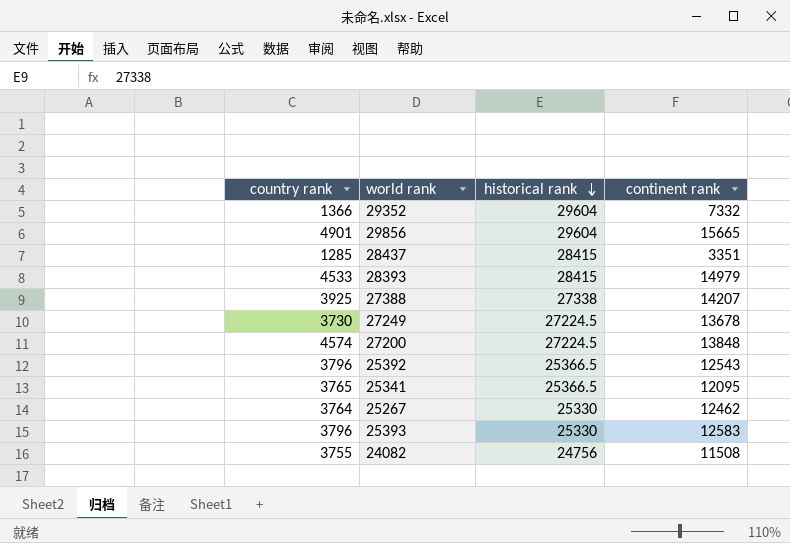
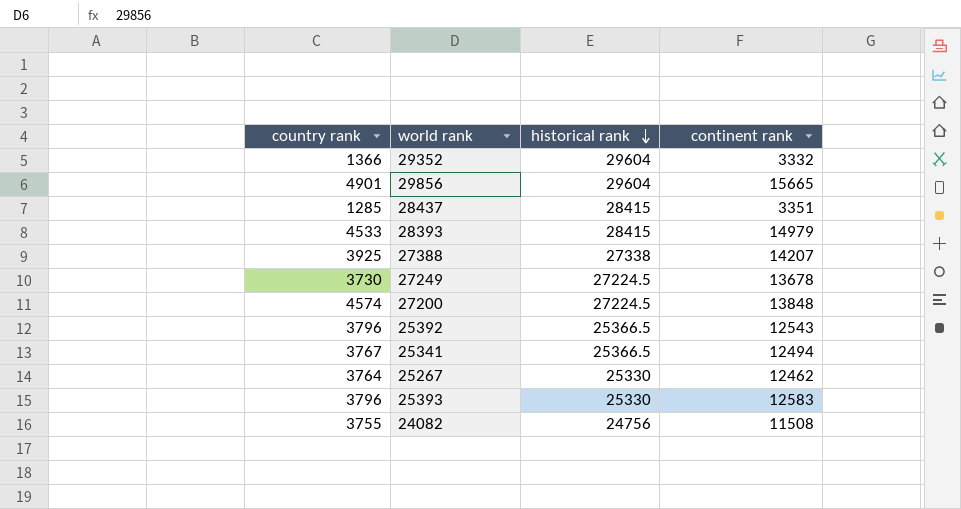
29352 | continent rank: 7332 -> 3332
25341 | country rank: 3765 -> 3767
25341 | continent rank: 12095 -> 12494

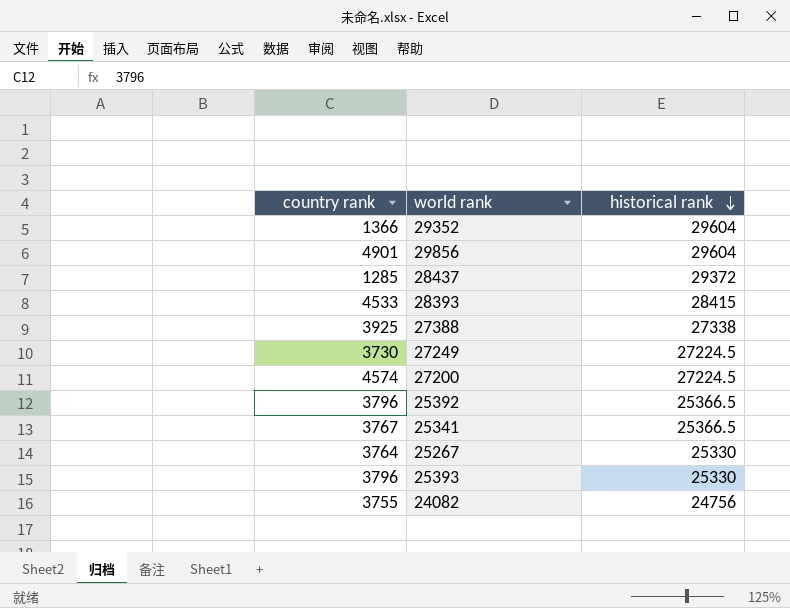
column continent rank | position: 4 -> none
28437 | historical rank: 28415 -> 29372

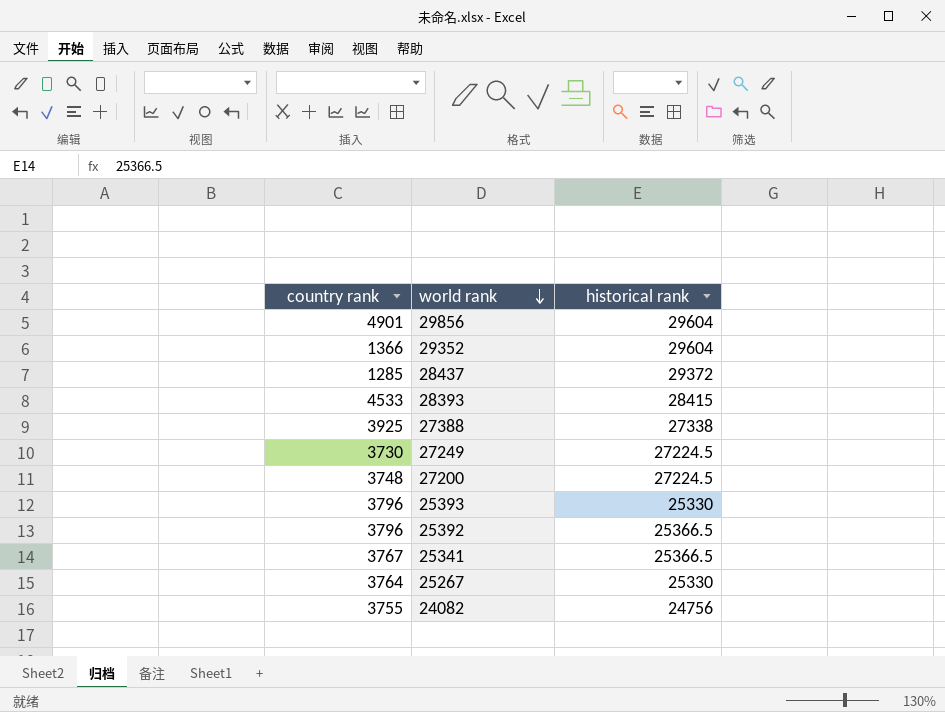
row order: historical rank descending -> world rank descending
27200 | country rank: 4574 -> 3748

